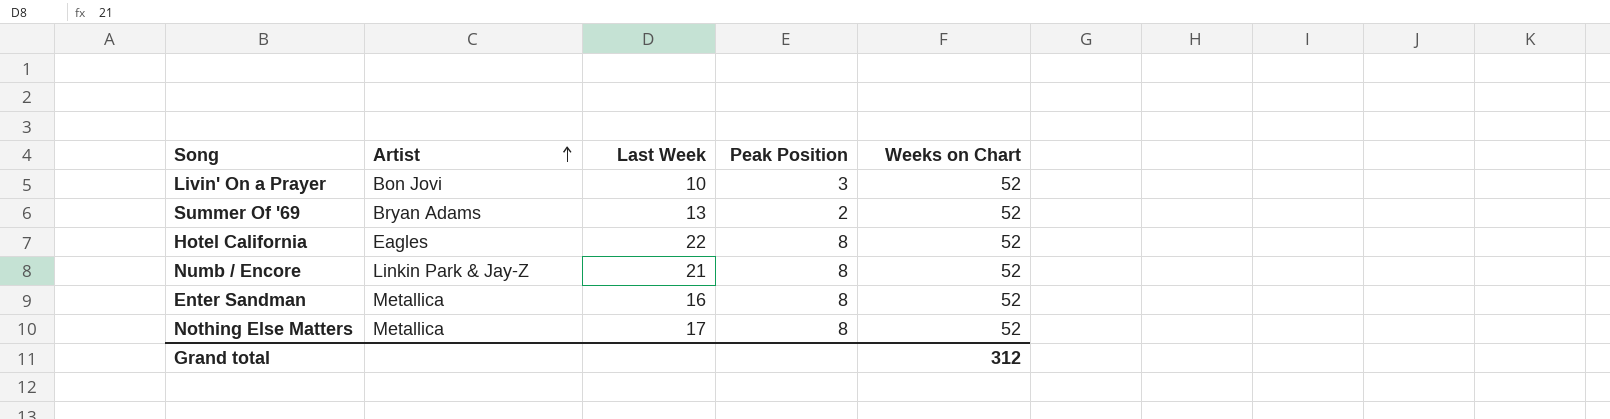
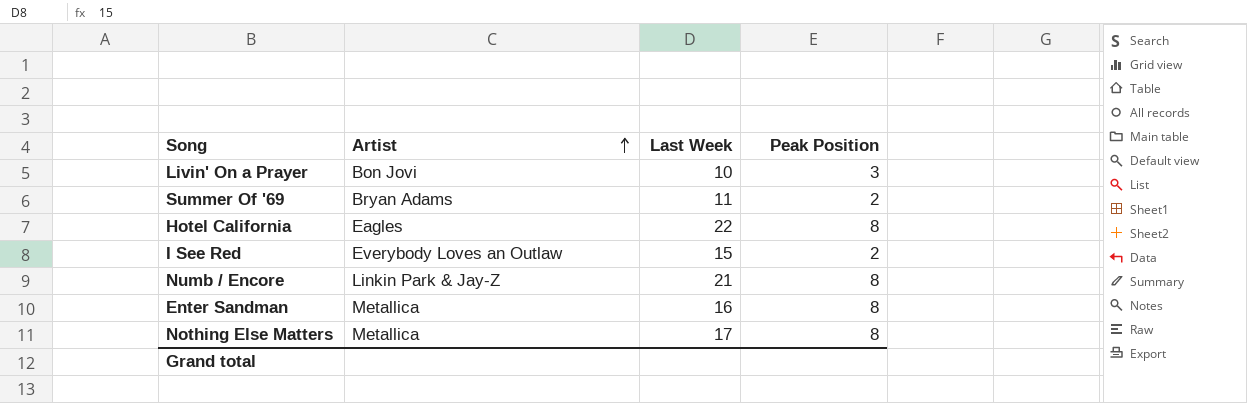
column Weeks on Chart | position: 5 -> none
Summer Of '69 | Last Week: 13 -> 11
row I See Red: none -> Everybody Loves an Outlaw | 15 | 2

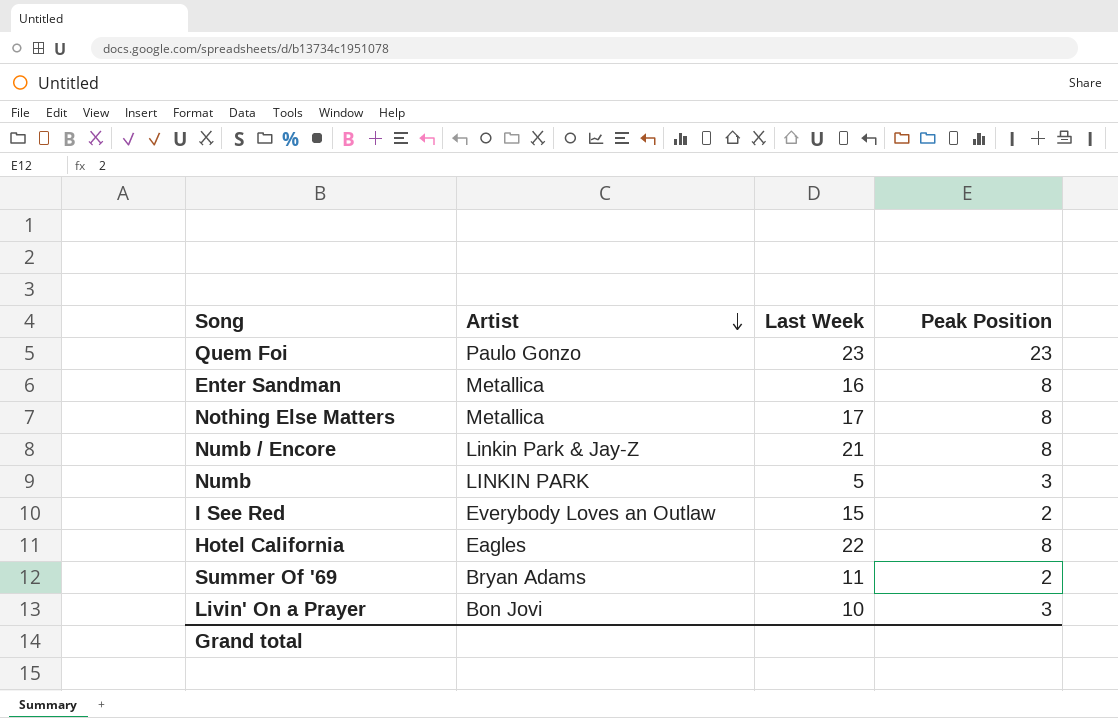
row order: Artist ascending -> Artist descending
row Quem Foi: none -> Paulo Gonzo | 23 | 23
row Numb: none -> LINKIN PARK | 5 | 3

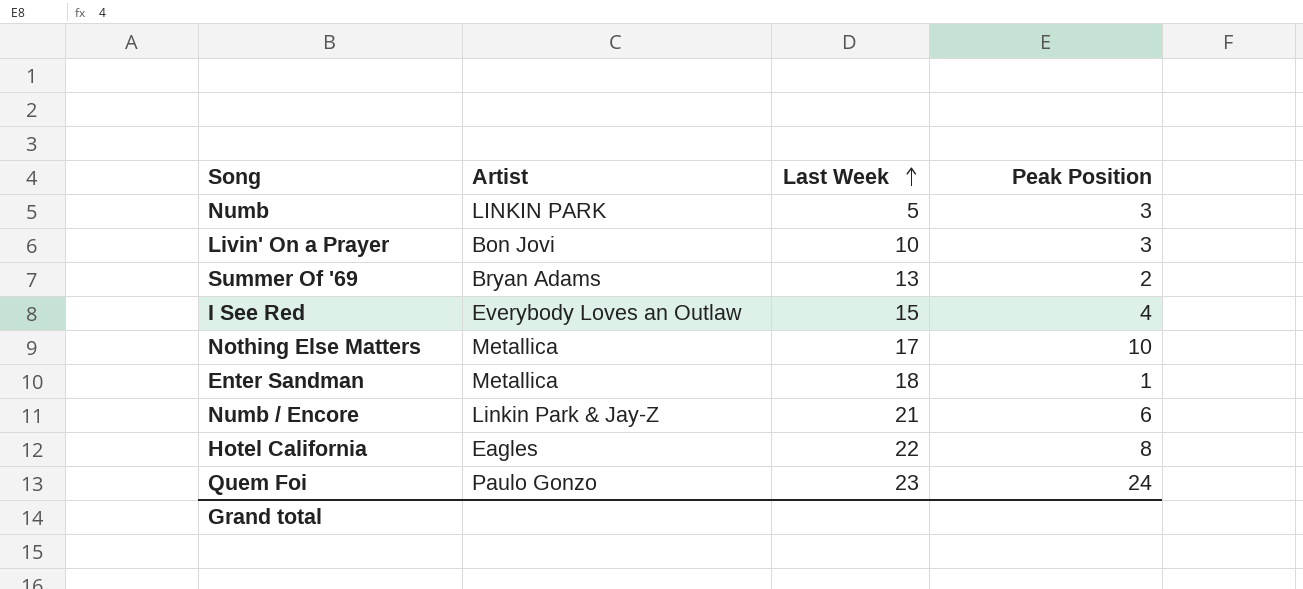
row order: Artist descending -> Last Week ascending
Summer Of '69 | Last Week: 11 -> 13
I See Red | Peak Position: 2 -> 4
Nothing Else Matters | Peak Position: 8 -> 10
Enter Sandman | Last Week: 16 -> 18
Enter Sandman | Peak Position: 8 -> 1
Numb / Encore | Peak Position: 8 -> 6
Quem Foi | Peak Position: 23 -> 24

